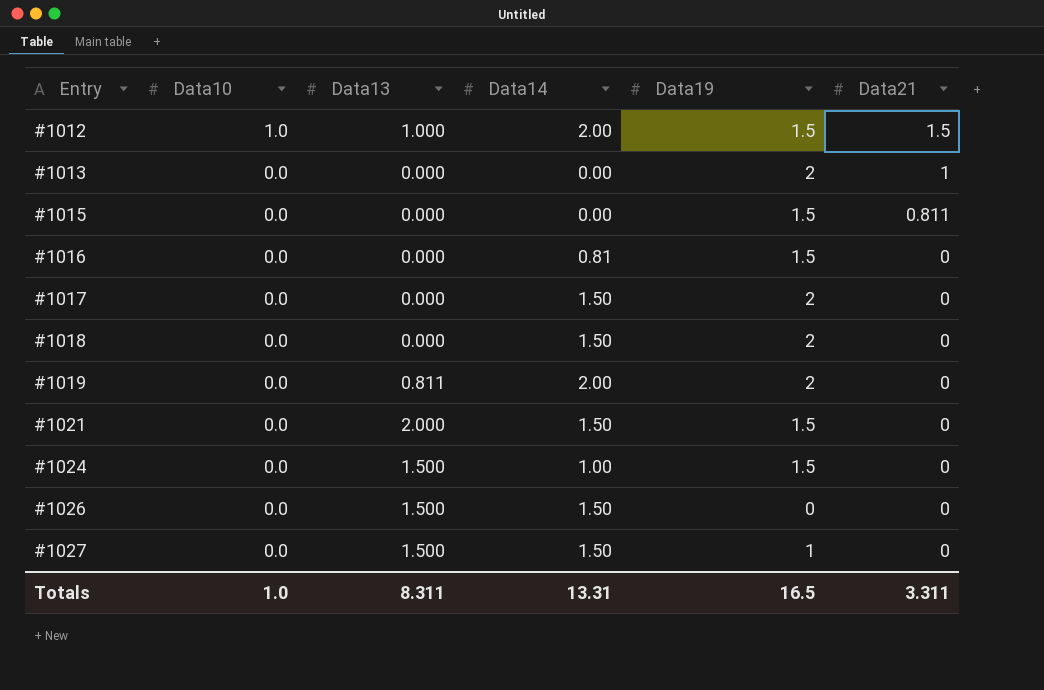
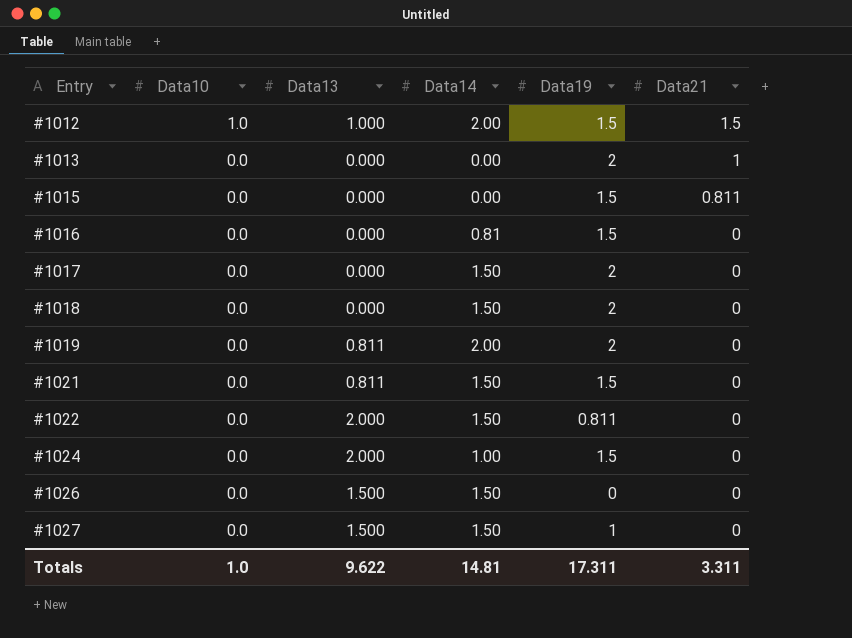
#1021 | Data13: 2.000 -> 0.811
row #1022: none -> 0.0 | 2.000 | 1.50 | 0.811 | 0
#1024 | Data13: 1.500 -> 2.000
Totals | Data13: 8.311 -> 9.622
Totals | Data14: 13.31 -> 14.81
Totals | Data19: 16.5 -> 17.311

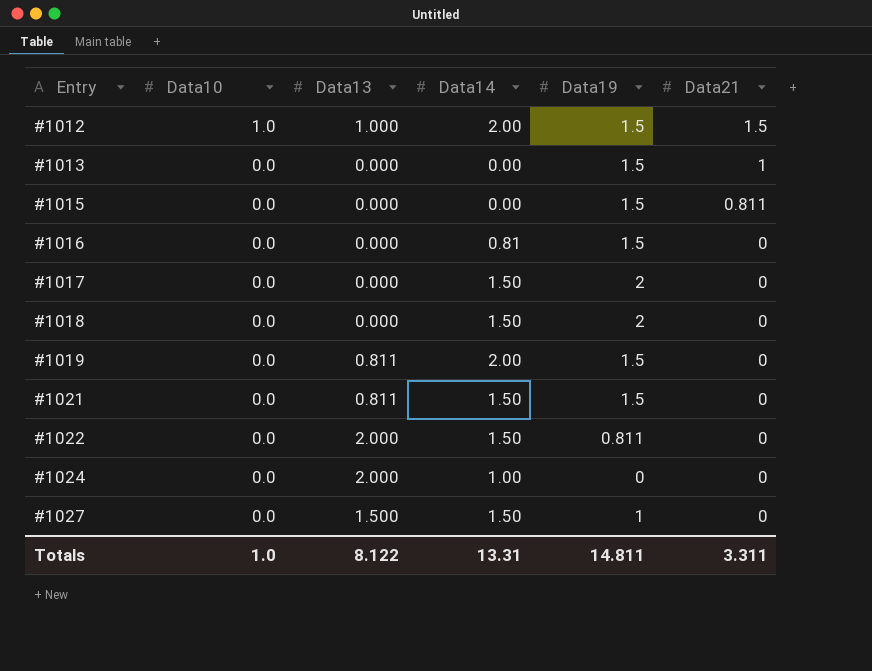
row #1026: 0.0 | 1.500 | 1.50 | 0 | 0 -> none
#1013 | Data19: 2 -> 1.5
#1019 | Data19: 2 -> 1.5
#1024 | Data19: 1.5 -> 0
Totals | Data13: 9.622 -> 8.122
Totals | Data14: 14.81 -> 13.31
Totals | Data19: 17.311 -> 14.811

